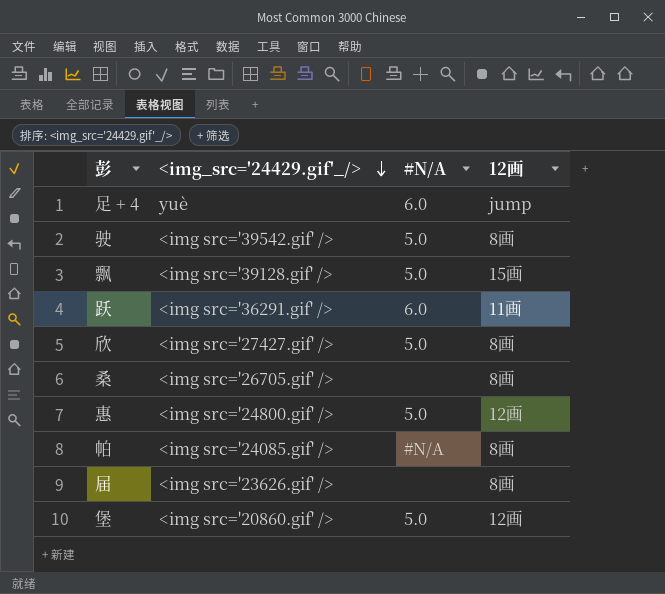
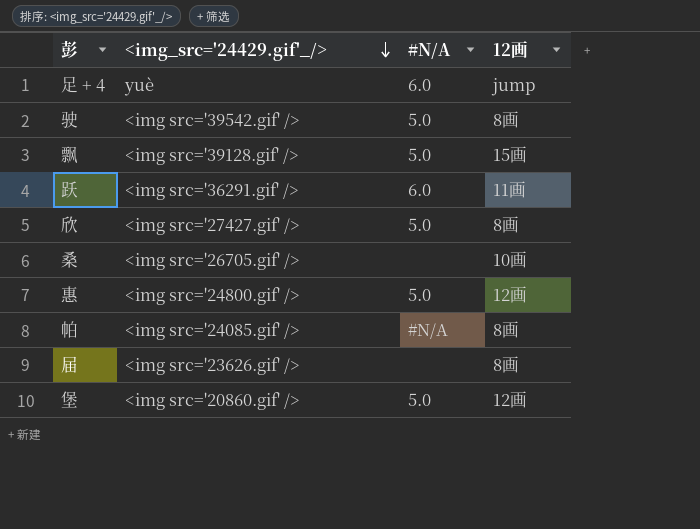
桑 | 12画: 8画 -> 10画

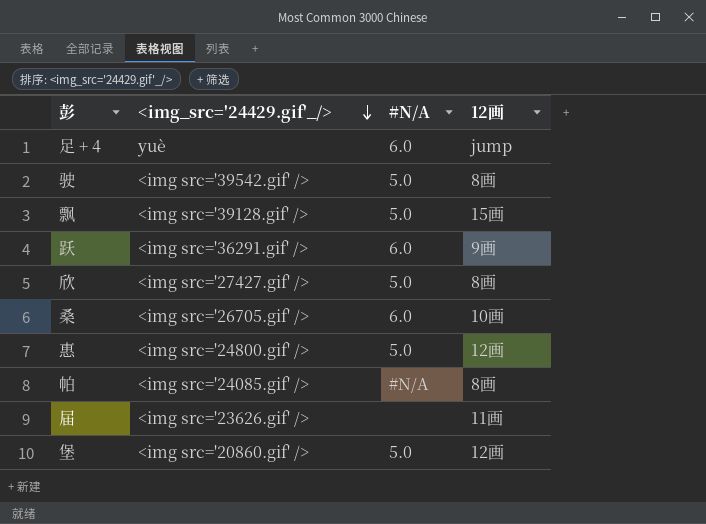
跃 | 12画: 11画 -> 9画
桑 | #N/A: none -> 6.0
届 | 12画: 8画 -> 11画

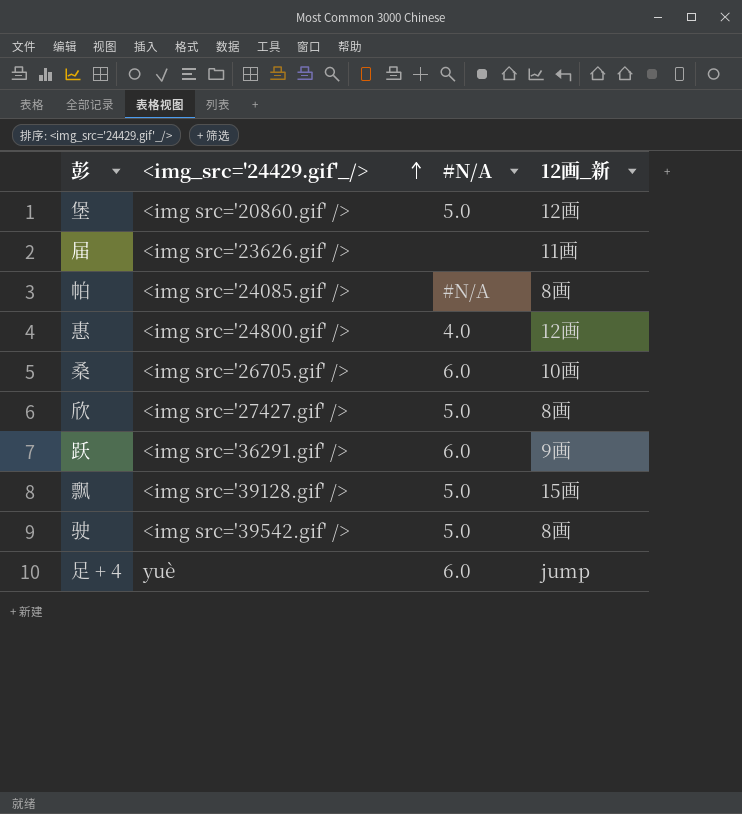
row order: <img_src='24429.gif'_/> descending -> <img_src='24429.gif'_/> ascending
column name: 12画 -> 12画_新
惠 | #N/A: 5.0 -> 4.0

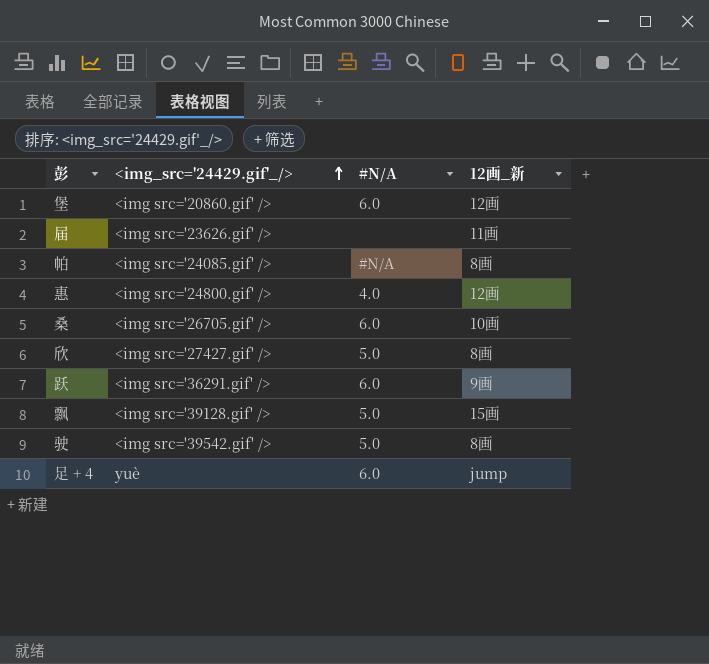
堡 | #N/A: 5.0 -> 6.0

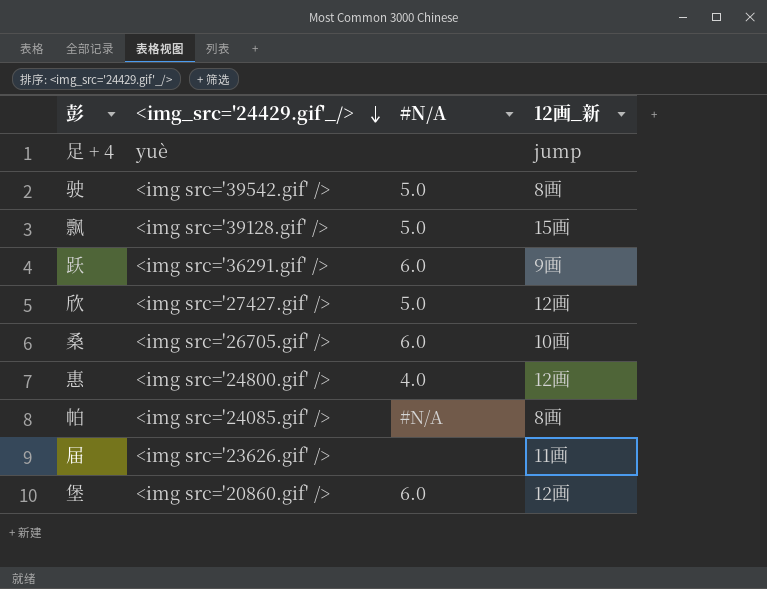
row order: <img_src='24429.gif'_/> ascending -> <img_src='24429.gif'_/> descending
足 + 4 | #N/A: 6.0 -> none
欣 | 12画_新: 8画 -> 12画

